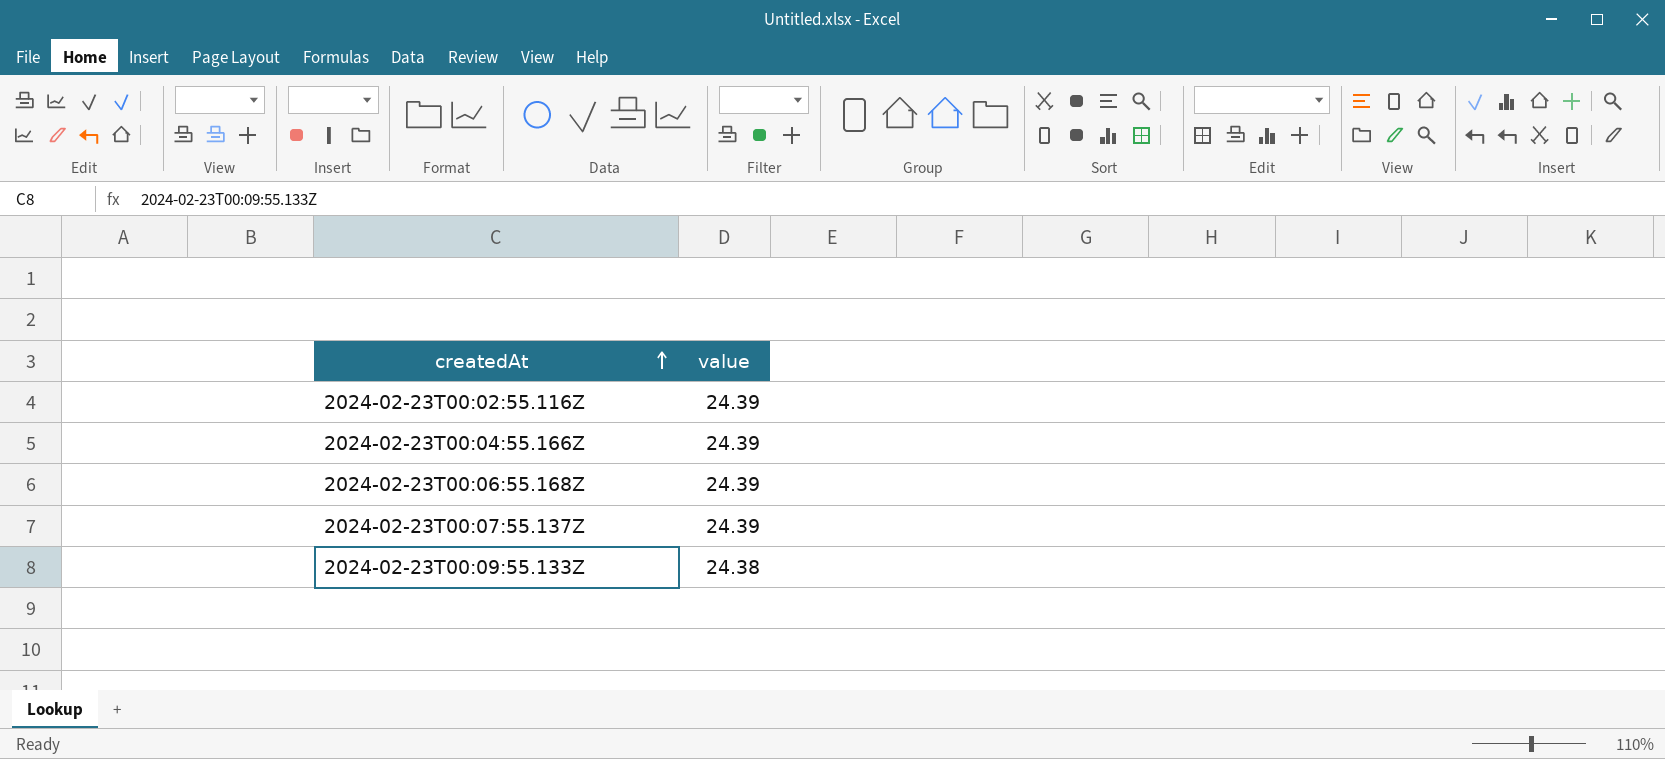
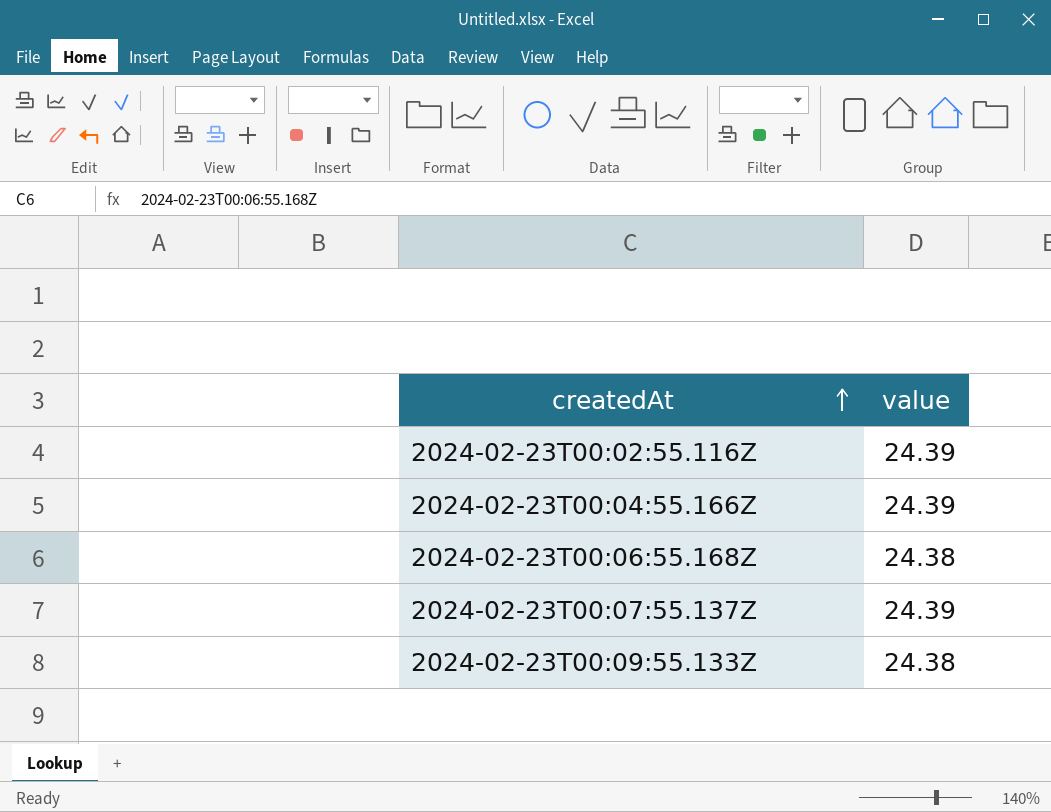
2024-02-23T00:06:55.168Z | value: 24.39 -> 24.38

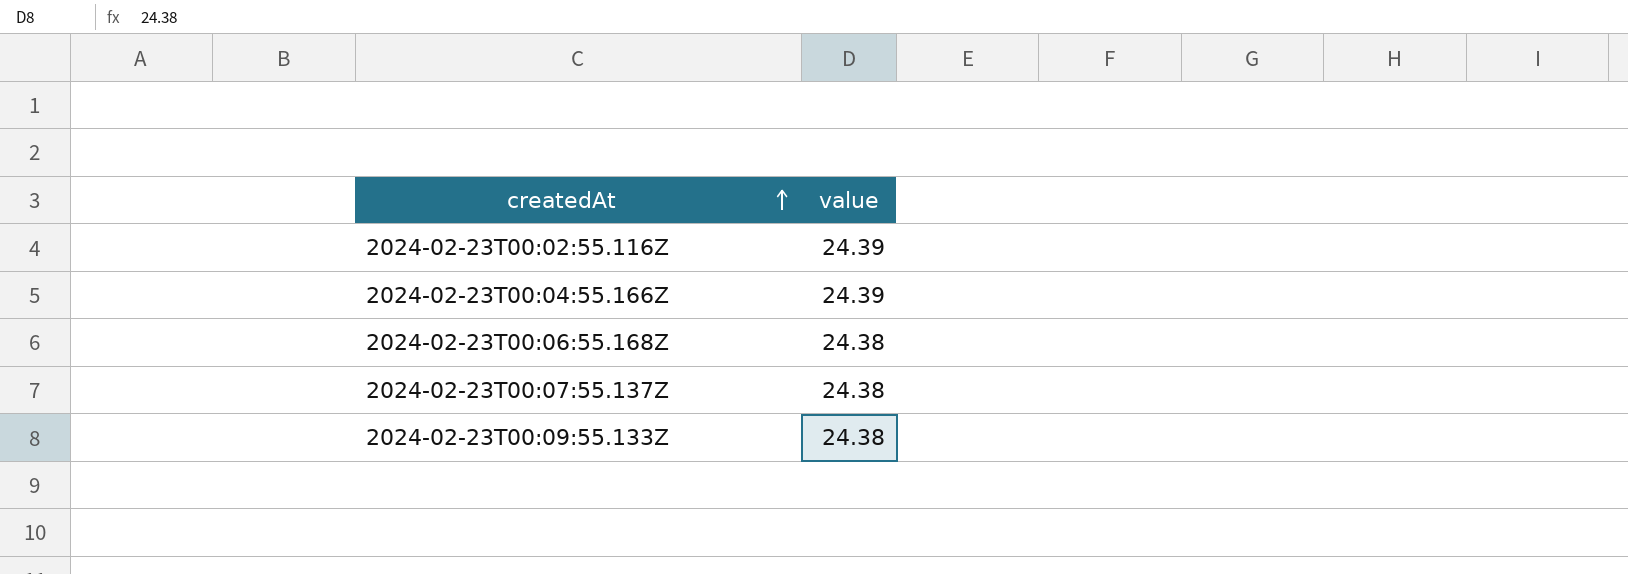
2024-02-23T00:07:55.137Z | value: 24.39 -> 24.38

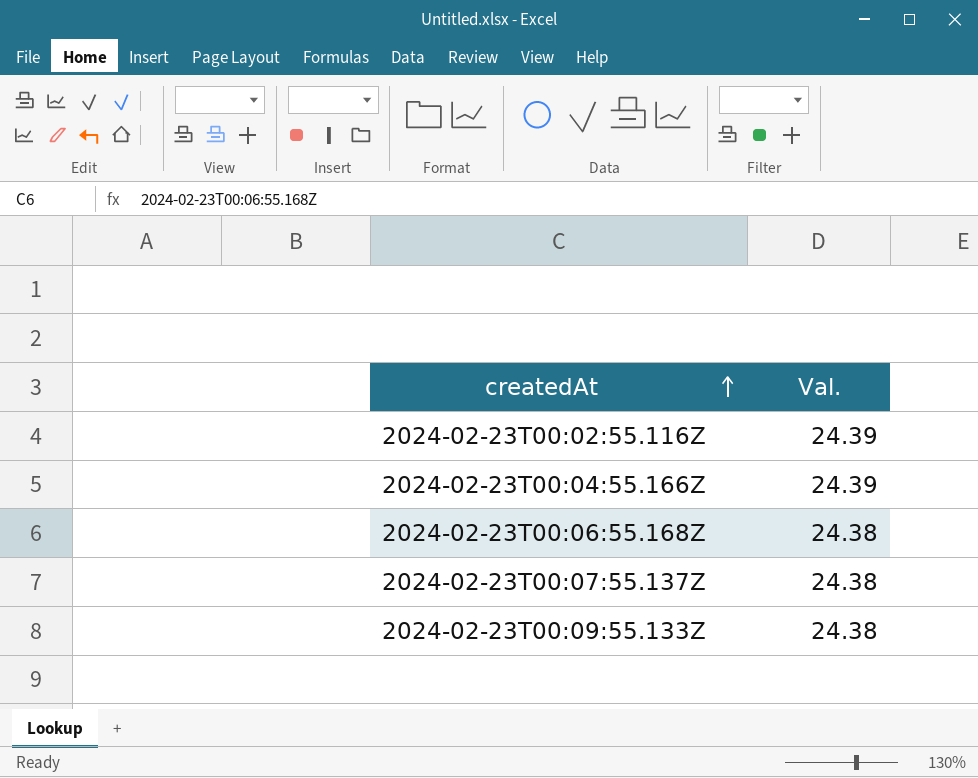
column name: value -> Val.

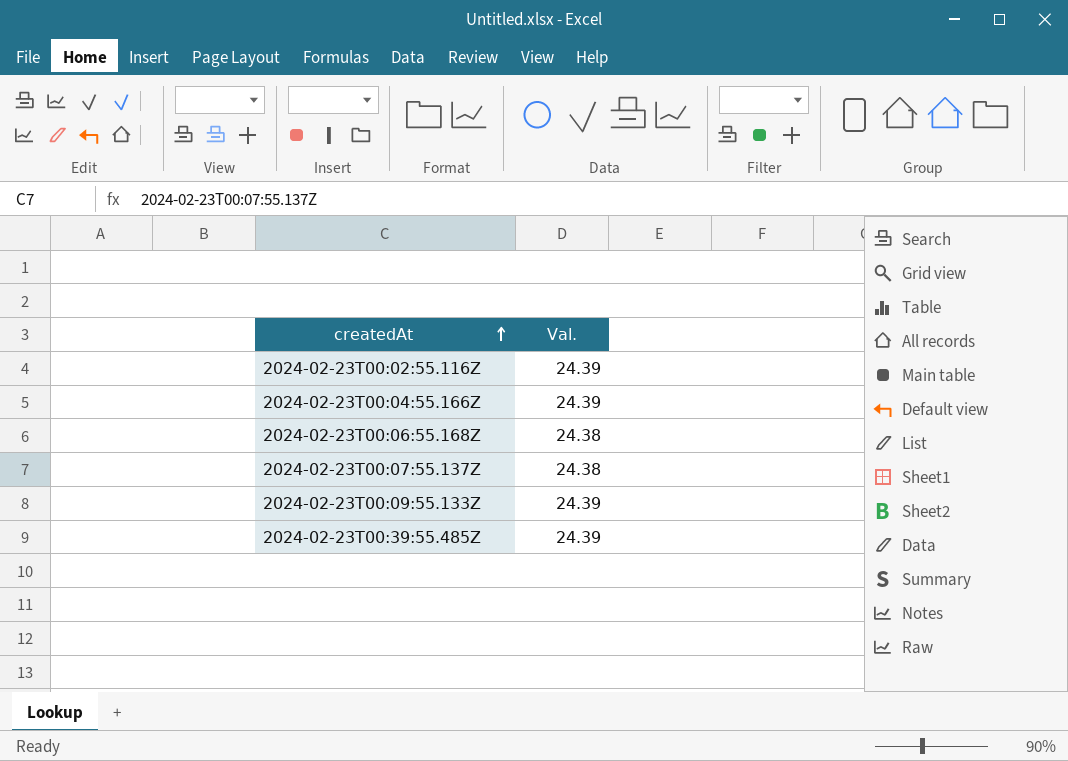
2024-02-23T00:09:55.133Z | Val.: 24.38 -> 24.39
row 2024-02-23T00:39:55.485Z: none -> 24.39

